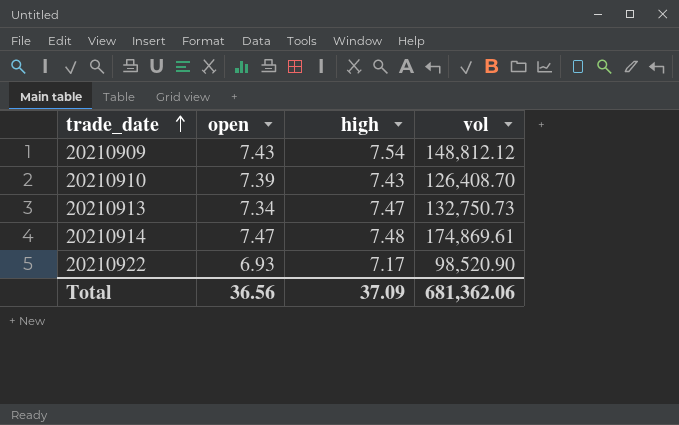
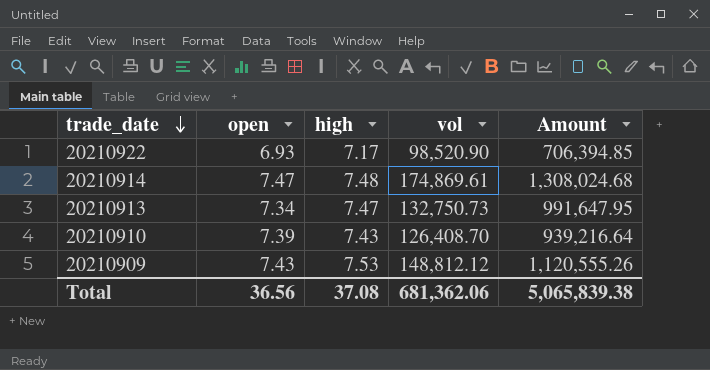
row order: trade_date ascending -> trade_date descending
column Amount | formula: none -> [high] * [vol]
20210909 | high: 7.54 -> 7.53
Total | high: 37.09 -> 37.08

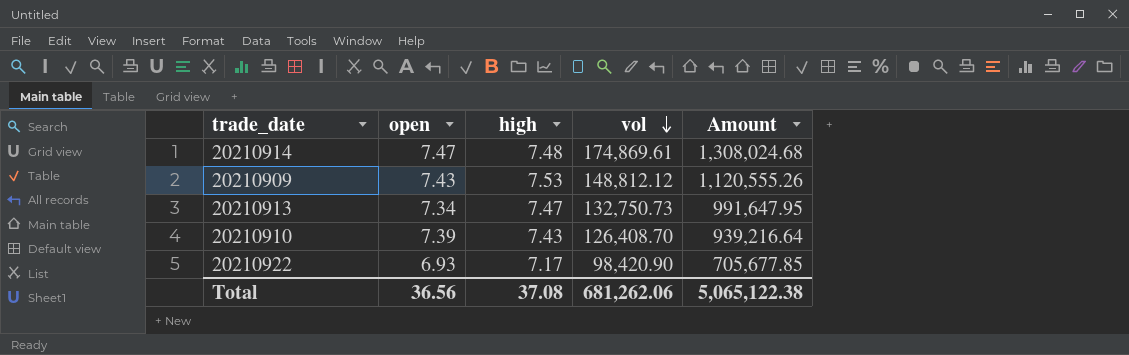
row order: trade_date descending -> vol descending
20210922 | vol: 98,520.90 -> 98,420.90
20210922 | Amount: 706,394.85 -> 705,677.85
Total | vol: 681,362.06 -> 681,262.06
Total | Amount: 5,065,839.38 -> 5,065,122.38

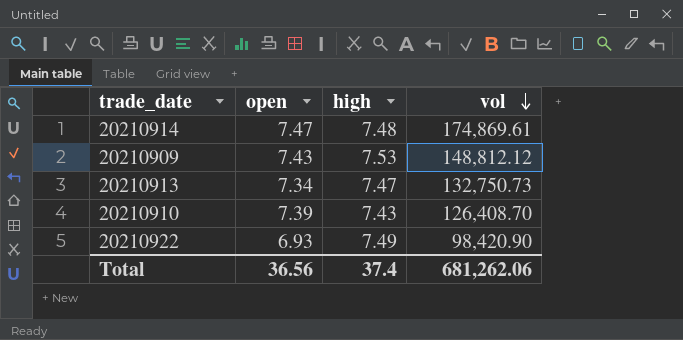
column Amount | formula: [high] * [vol] -> none
20210922 | high: 7.17 -> 7.49
Total | high: 37.08 -> 37.4

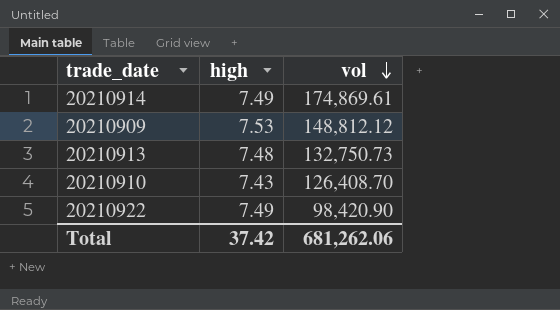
column open | position: 2 -> none
20210914 | high: 7.48 -> 7.49
20210913 | high: 7.47 -> 7.48
Total | high: 37.4 -> 37.42

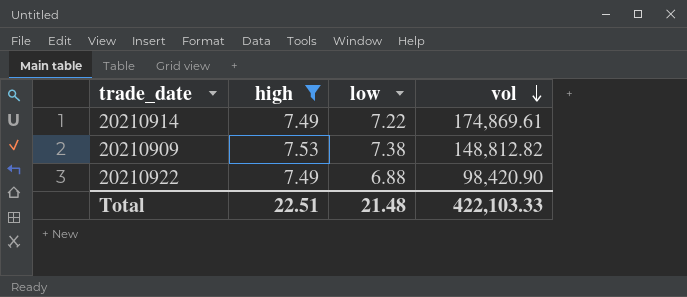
filter: none -> high >= 7.49
column low | position: none -> 3
20210909 | vol: 148,812.12 -> 148,812.82
Total | high: 37.42 -> 22.51
Total | vol: 681,262.06 -> 422,103.33

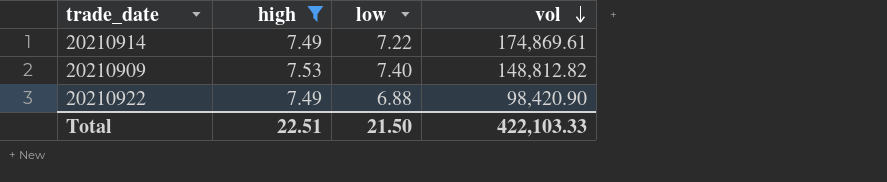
20210909 | low: 7.38 -> 7.40
Total | low: 21.48 -> 21.50

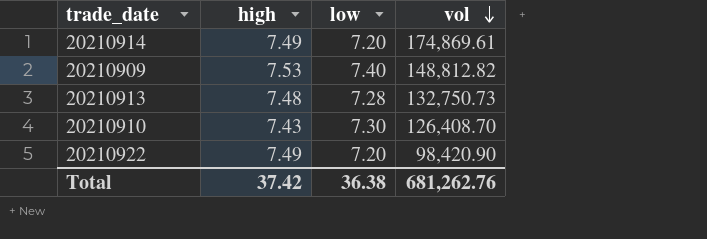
filter: high >= 7.49 -> none
20210914 | low: 7.22 -> 7.20
20210922 | low: 6.88 -> 7.20
Total | high: 22.51 -> 37.42
Total | low: 21.50 -> 36.38
Total | vol: 422,103.33 -> 681,262.76

